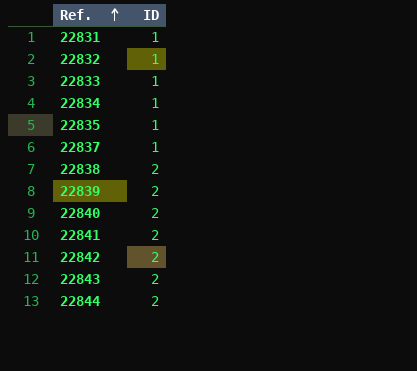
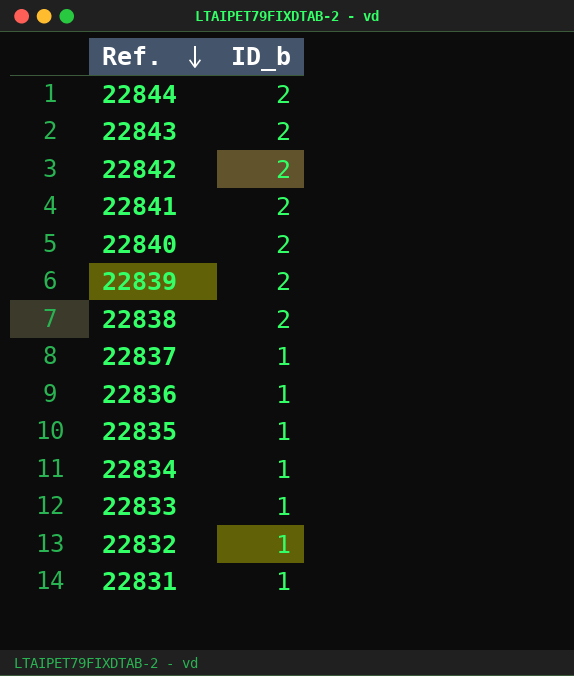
row order: Ref. ascending -> Ref. descending
column name: ID -> ID_b
row 22836: none -> 1

